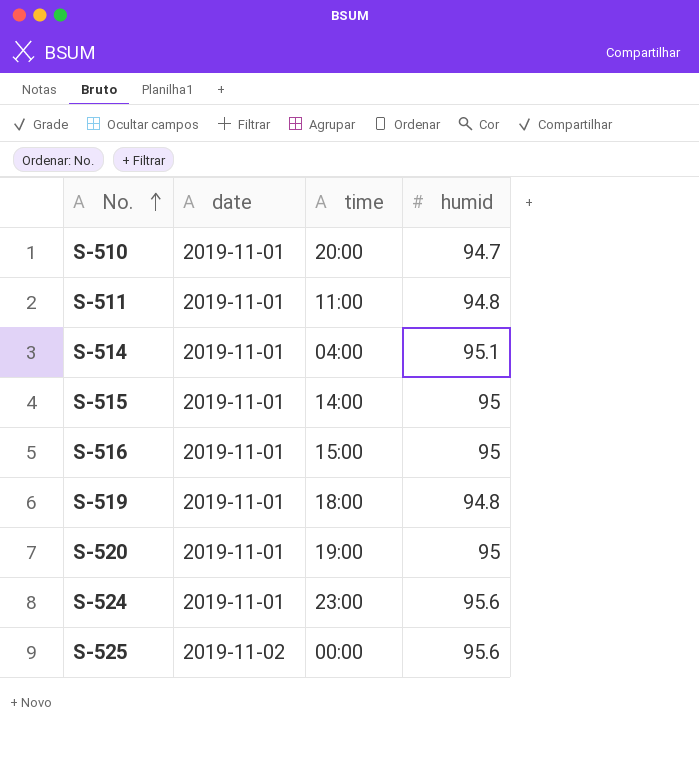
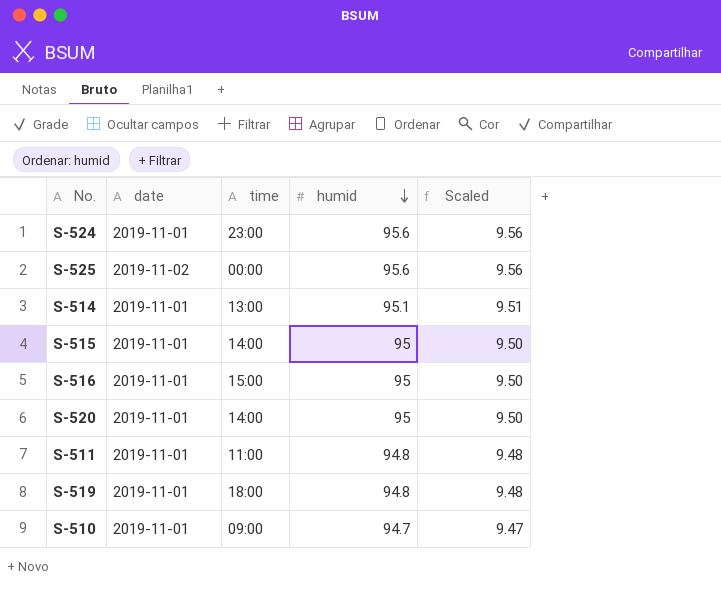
row order: No. ascending -> humid descending
column Scaled | formula: none -> [humid] * 0.1
S-514 | time: 04:00 -> 13:00
S-520 | time: 19:00 -> 14:00
S-510 | time: 20:00 -> 09:00

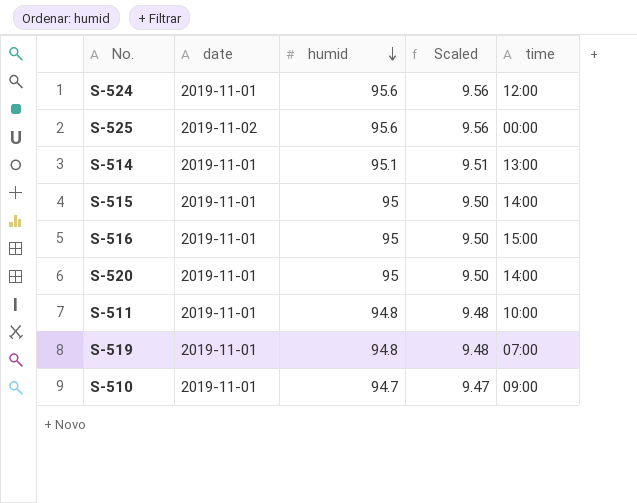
column time | position: 3 -> 5
S-524 | time: 23:00 -> 12:00
S-511 | time: 11:00 -> 10:00
S-519 | time: 18:00 -> 07:00

